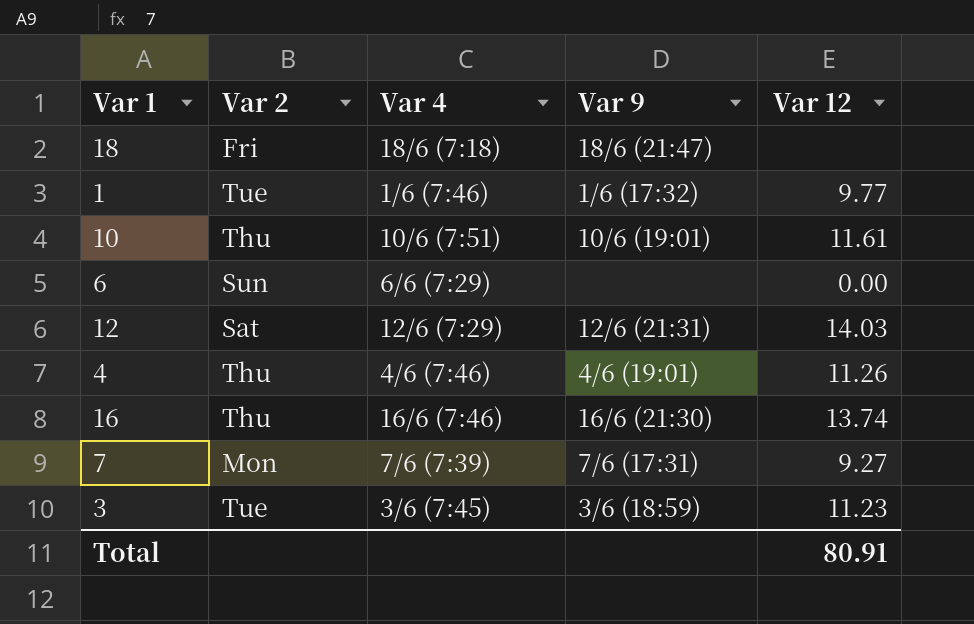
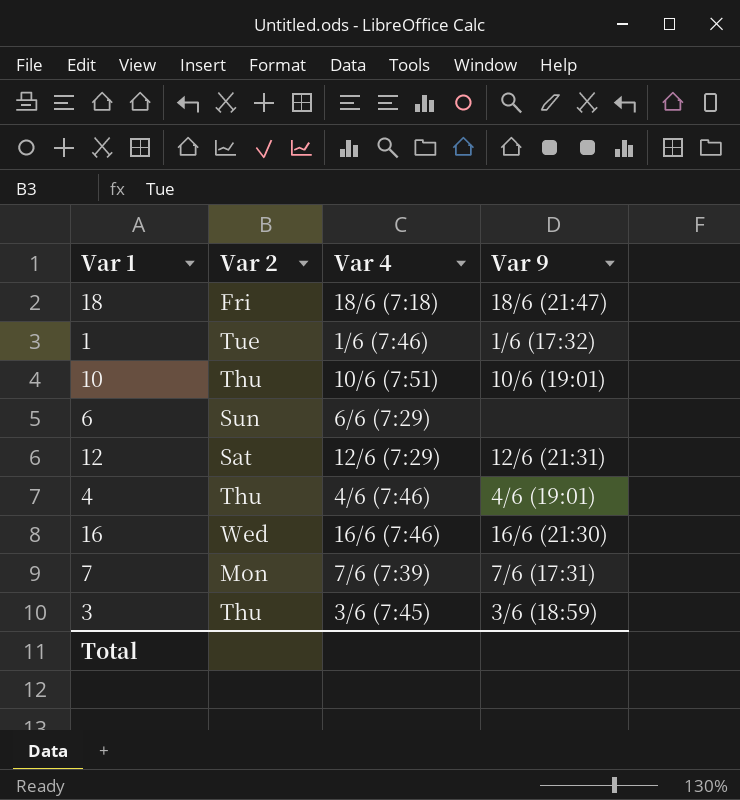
column Var 12 | position: 5 -> none
16 | Var 2: Thu -> Wed
3 | Var 2: Tue -> Thu

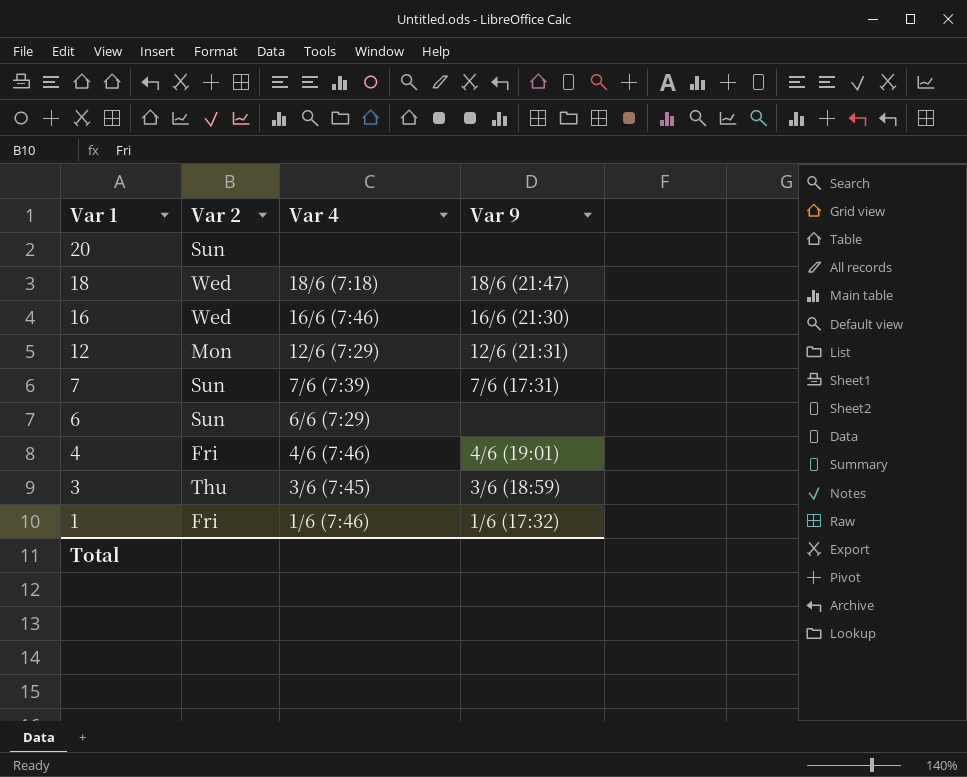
row order: none -> Var 1 descending
row 10: Thu | 10/6 (7:51) | 10/6 (19:01) -> none
row 20: none -> Sun | none | none
18 | Var 2: Fri -> Wed
12 | Var 2: Sat -> Mon
7 | Var 2: Mon -> Sun
4 | Var 2: Thu -> Fri
1 | Var 2: Tue -> Fri

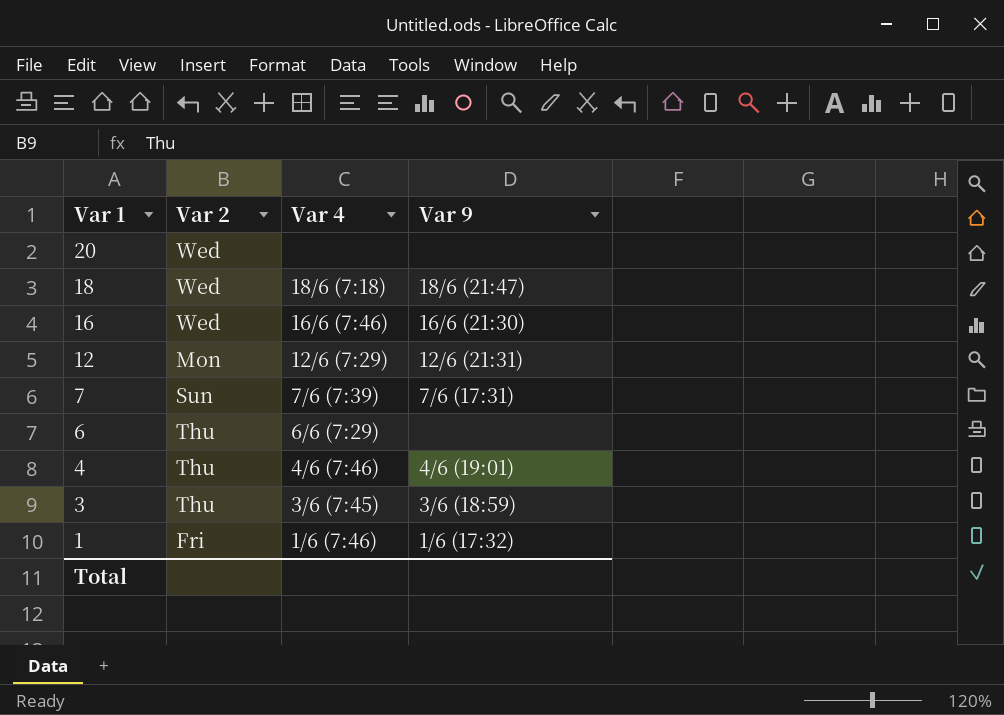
20 | Var 2: Sun -> Wed
6 | Var 2: Sun -> Thu
4 | Var 2: Fri -> Thu

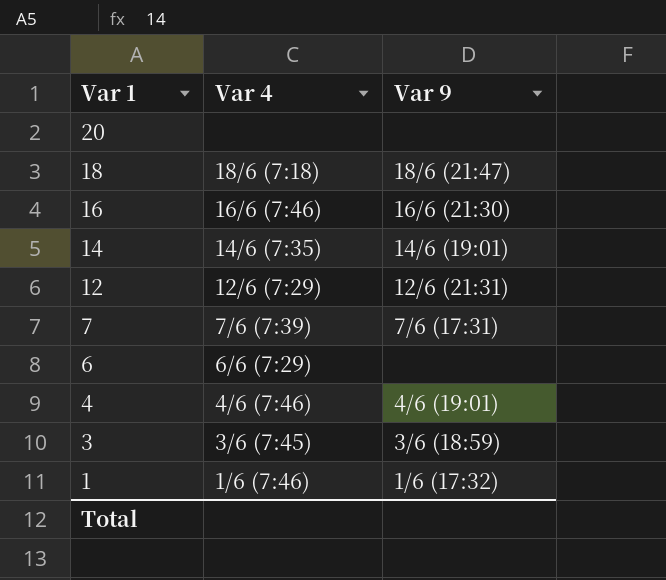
column Var 2 | position: 2 -> none
row 14: none -> 14/6 (7:35) | 14/6 (19:01)

